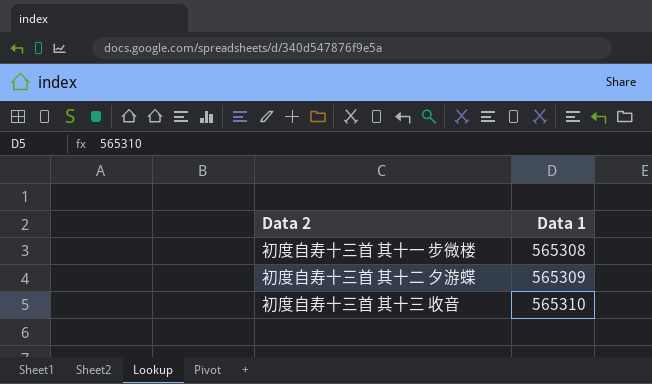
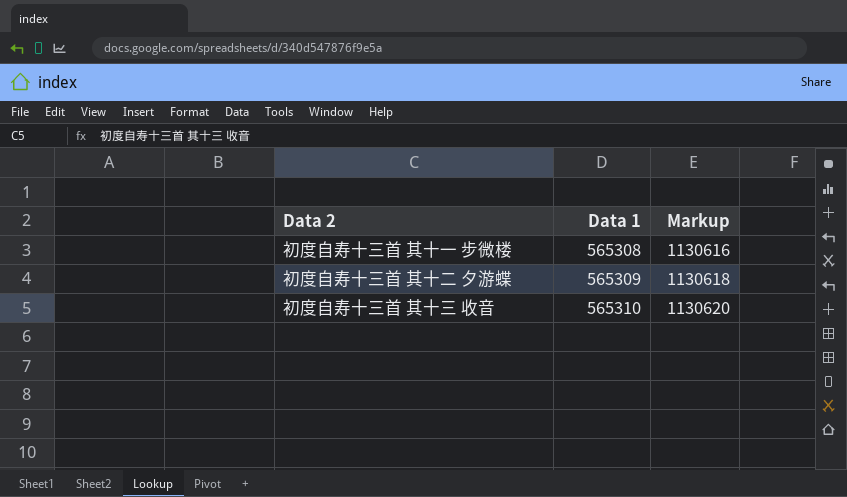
column Markup | formula: none -> [Data 1] * 2

